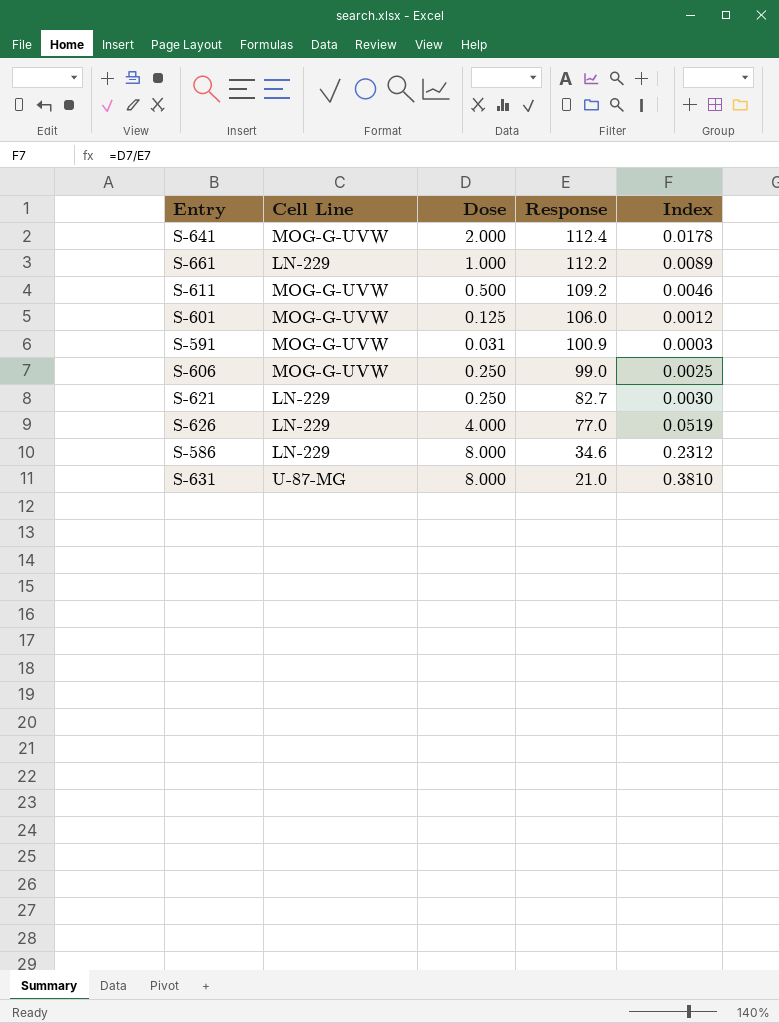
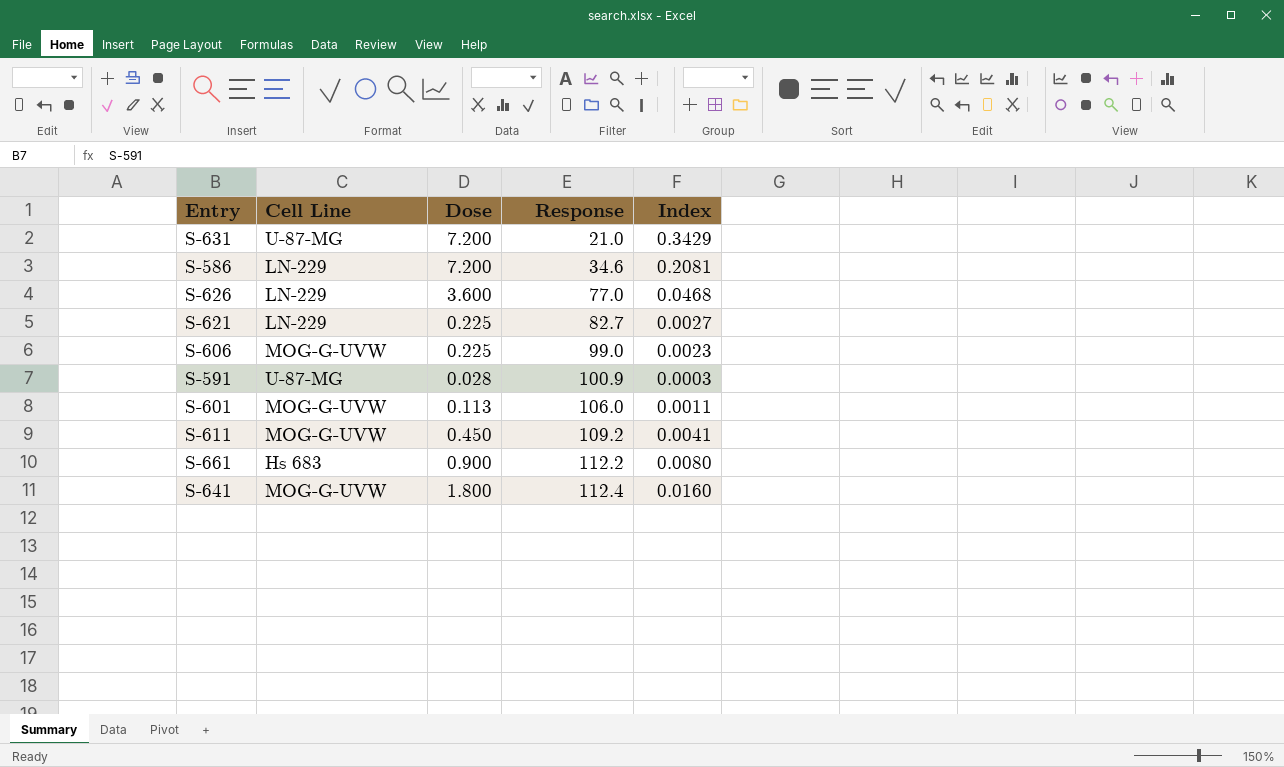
row order: Response descending -> Response ascending
S-631 | Dose: 8.000 -> 7.200
S-631 | Index: 0.3810 -> 0.3429
S-586 | Dose: 8.000 -> 7.200
S-586 | Index: 0.2312 -> 0.2081
S-626 | Dose: 4.000 -> 3.600
S-626 | Index: 0.0519 -> 0.0468
S-621 | Dose: 0.250 -> 0.225
S-621 | Index: 0.0030 -> 0.0027
S-606 | Dose: 0.250 -> 0.225
S-606 | Index: 0.0025 -> 0.0023
S-591 | Cell Line: MOG-G-UVW -> U-87-MG
S-591 | Dose: 0.031 -> 0.028
S-601 | Dose: 0.125 -> 0.113
S-601 | Index: 0.0012 -> 0.0011
S-611 | Dose: 0.500 -> 0.450
S-611 | Index: 0.0046 -> 0.0041
S-661 | Cell Line: LN-229 -> Hs 683
S-661 | Dose: 1.000 -> 0.900
S-661 | Index: 0.0089 -> 0.0080
S-641 | Dose: 2.000 -> 1.800
S-641 | Index: 0.0178 -> 0.0160

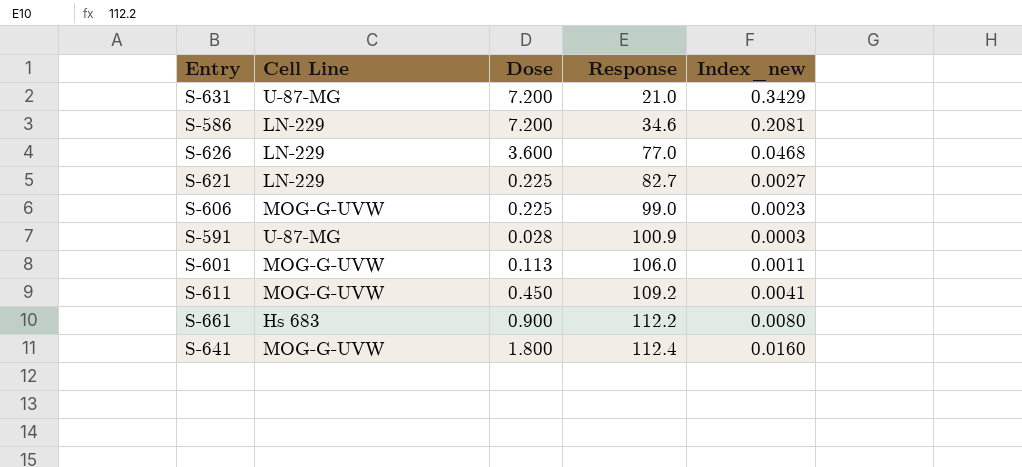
column name: Index -> Index_new

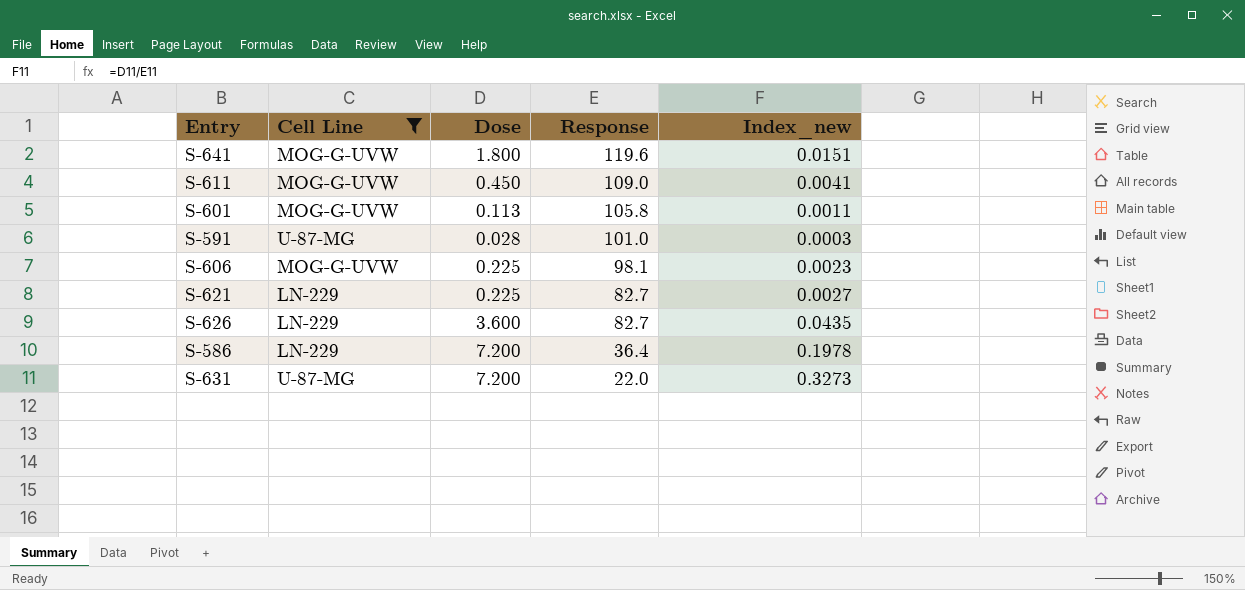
filter: none -> Cell Line != Hs 683
row order: Response ascending -> Response descending
S-641 | Response: 112.4 -> 119.6
S-641 | Index_new: 0.0160 -> 0.0151
S-611 | Response: 109.2 -> 109.0
S-601 | Response: 106.0 -> 105.8
S-591 | Response: 100.9 -> 101.0
S-606 | Response: 99.0 -> 98.1
S-626 | Response: 77.0 -> 82.7
S-626 | Index_new: 0.0468 -> 0.0435
S-586 | Response: 34.6 -> 36.4
S-586 | Index_new: 0.2081 -> 0.1978
S-631 | Response: 21.0 -> 22.0
S-631 | Index_new: 0.3429 -> 0.3273

